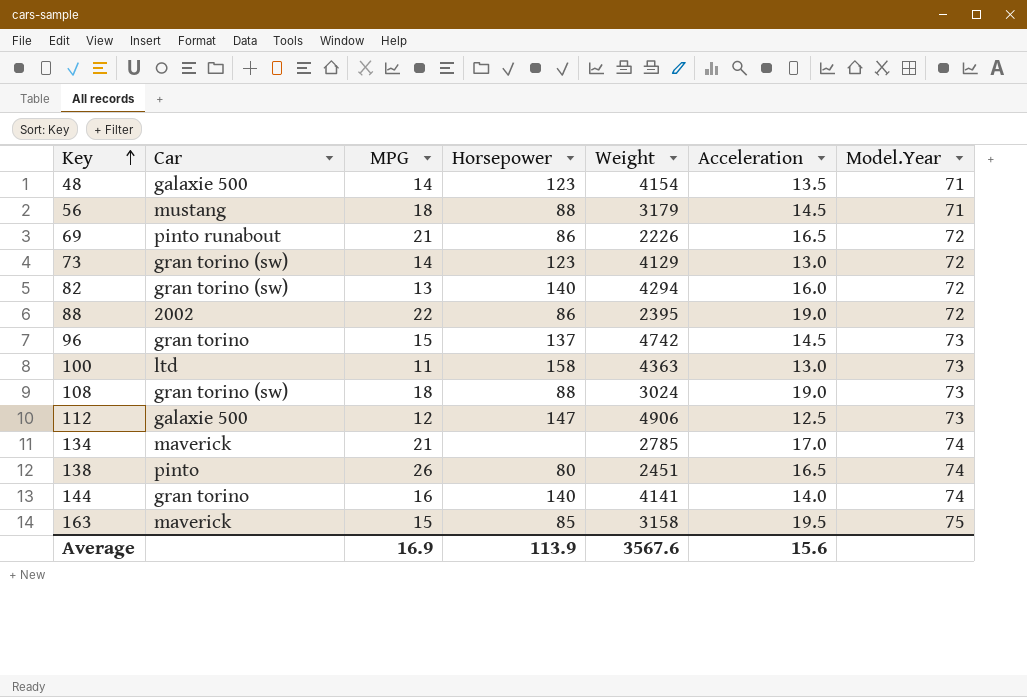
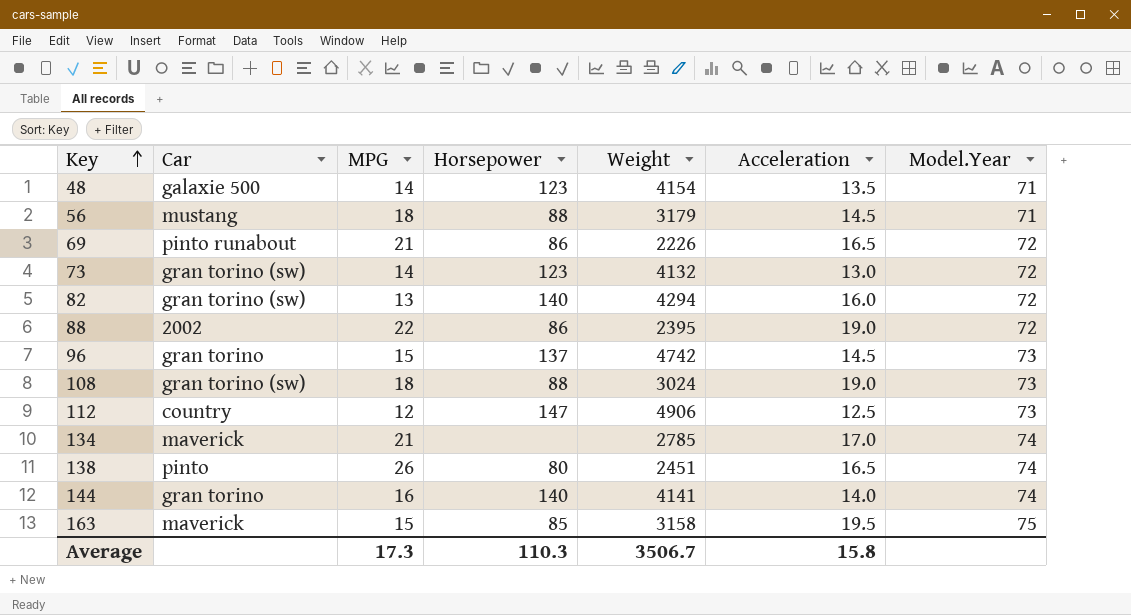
row 100: ltd | 11 | 158 | 4363 | 13.0 | 73 -> none
73 | Weight: 4129 -> 4132
112 | Car: galaxie 500 -> country
Average | MPG: 16.9 -> 17.3
Average | Horsepower: 113.9 -> 110.3
Average | Weight: 3567.6 -> 3506.7
Average | Acceleration: 15.6 -> 15.8

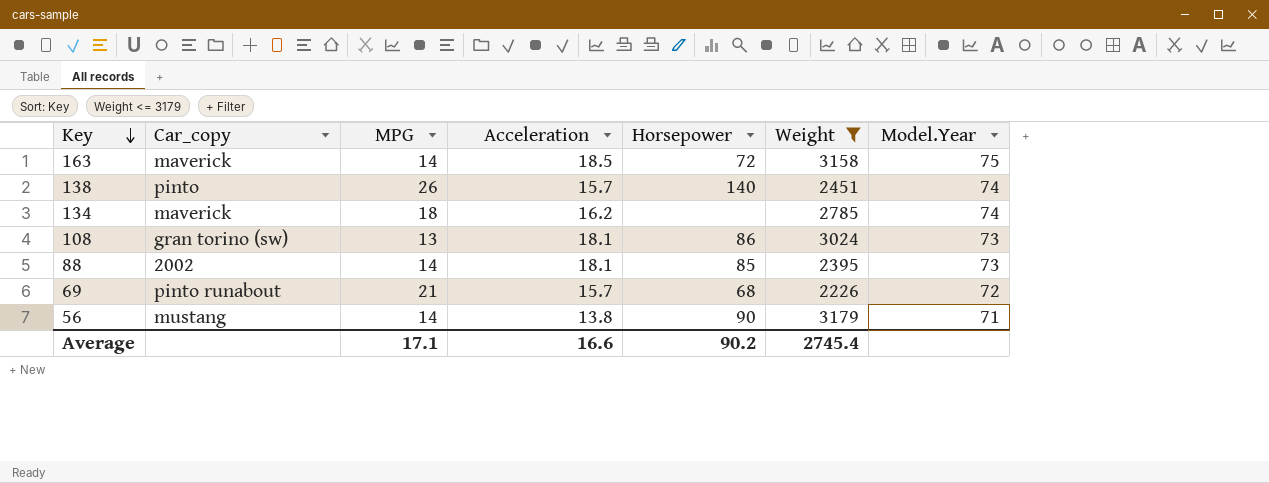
filter: none -> Weight <= 3179
row order: Key ascending -> Key descending
column name: Car -> Car_copy
column Acceleration | position: 6 -> 4
163 | MPG: 15 -> 14
163 | Acceleration: 19.5 -> 18.5
163 | Horsepower: 85 -> 72
138 | Acceleration: 16.5 -> 15.7
138 | Horsepower: 80 -> 140
134 | MPG: 21 -> 18
134 | Acceleration: 17.0 -> 16.2
108 | MPG: 18 -> 13
108 | Acceleration: 19.0 -> 18.1
108 | Horsepower: 88 -> 86
88 | MPG: 22 -> 14
88 | Acceleration: 19.0 -> 18.1
88 | Horsepower: 86 -> 85
88 | Model.Year: 72 -> 73
69 | Acceleration: 16.5 -> 15.7
69 | Horsepower: 86 -> 68
56 | MPG: 18 -> 14
56 | Acceleration: 14.5 -> 13.8
56 | Horsepower: 88 -> 90
Average | MPG: 17.3 -> 17.1
Average | Acceleration: 15.8 -> 16.6
Average | Horsepower: 110.3 -> 90.2
Average | Weight: 3506.7 -> 2745.4

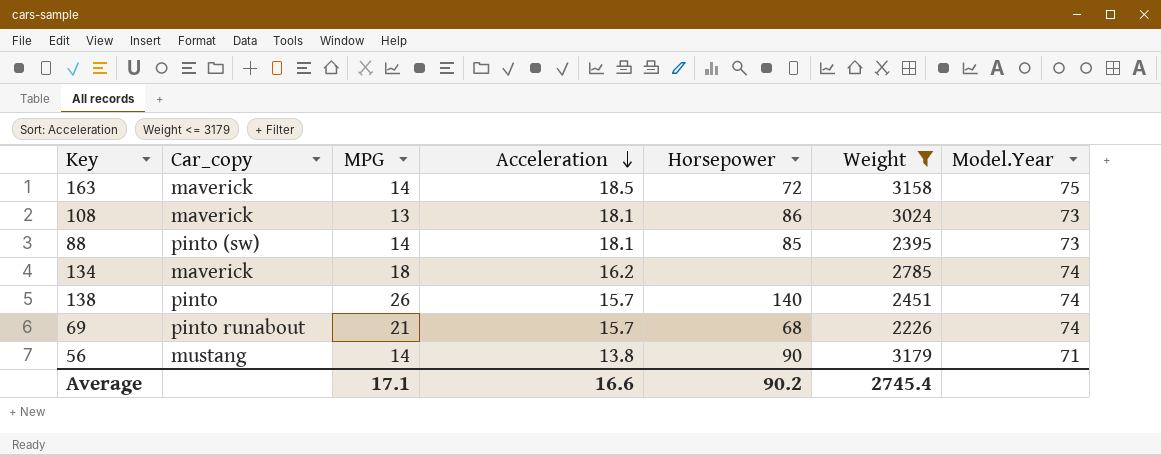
row order: Key descending -> Acceleration descending
108 | Car_copy: gran torino (sw) -> maverick
88 | Car_copy: 2002 -> pinto (sw)
69 | Model.Year: 72 -> 74

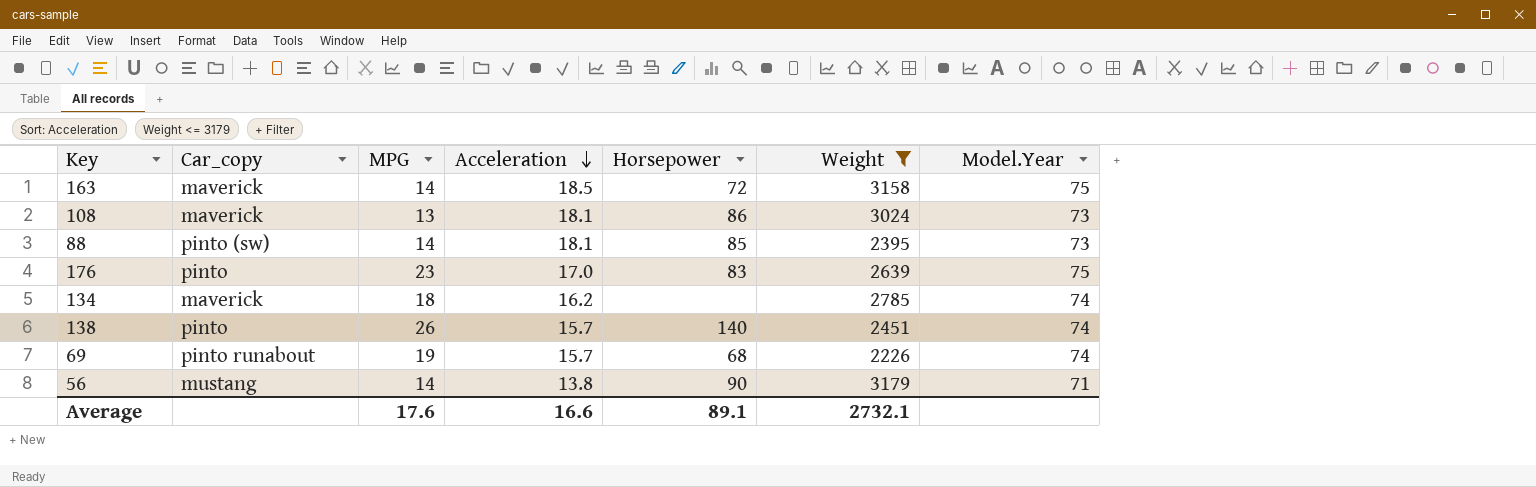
row 176: none -> pinto | 23 | 17.0 | 83 | 2639 | 75
69 | MPG: 21 -> 19
Average | MPG: 17.1 -> 17.6
Average | Horsepower: 90.2 -> 89.1
Average | Weight: 2745.4 -> 2732.1

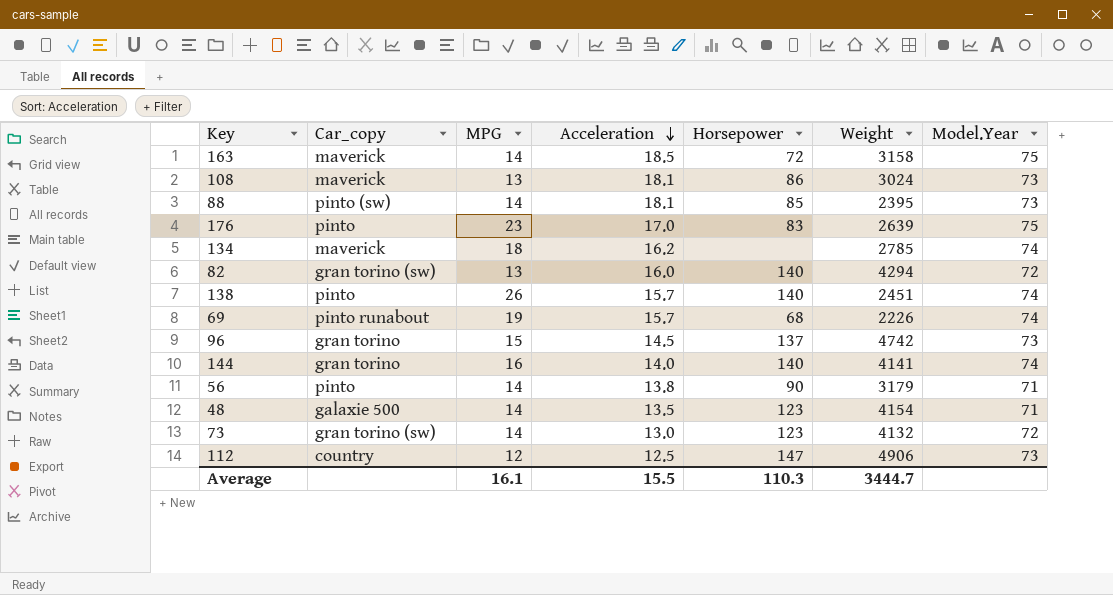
filter: Weight <= 3179 -> none
56 | Car_copy: mustang -> pinto
Average | MPG: 17.6 -> 16.1
Average | Acceleration: 16.6 -> 15.5
Average | Horsepower: 89.1 -> 110.3
Average | Weight: 2732.1 -> 3444.7

